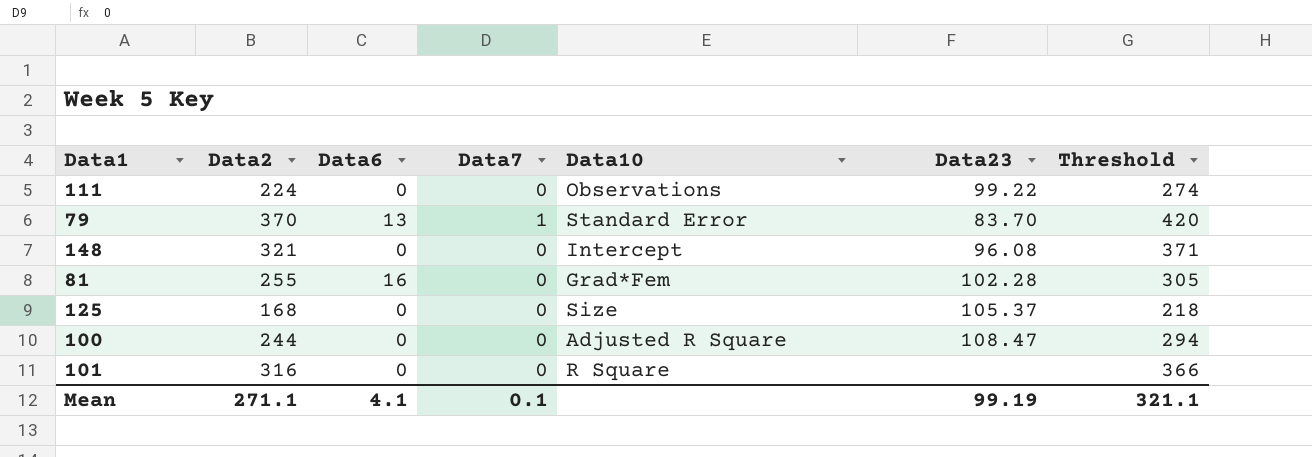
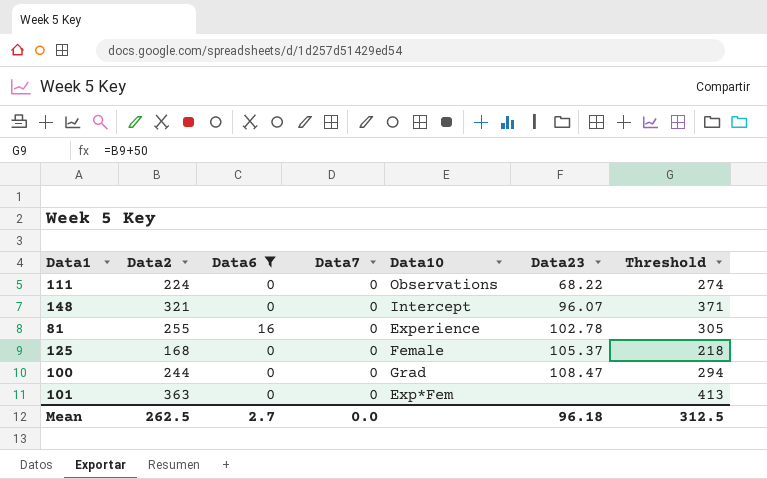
filter: none -> Data6 != 13
111 | Data23: 99.22 -> 68.22
148 | Data23: 96.08 -> 96.07
81 | Data10: Grad*Fem -> Experience
81 | Data23: 102.28 -> 102.78
125 | Data10: Size -> Female
100 | Data10: Adjusted R Square -> Grad
101 | Data2: 316 -> 363
101 | Data10: R Square -> Exp*Fem
101 | Threshold: 366 -> 413
Mean | Data2: 271.1 -> 262.5
Mean | Data6: 4.1 -> 2.7
Mean | Data7: 0.1 -> 0.0
Mean | Data23: 99.19 -> 96.18
Mean | Threshold: 321.1 -> 312.5

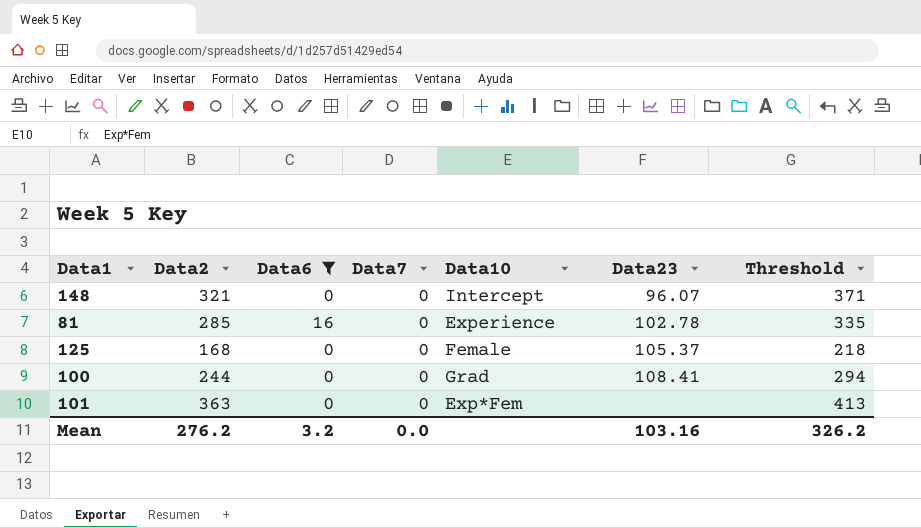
row 111: 224 | 0 | 0 | Observations | 68.22 | 274 -> none
81 | Data2: 255 -> 285
81 | Threshold: 305 -> 335
100 | Data23: 108.47 -> 108.41
Mean | Data2: 262.5 -> 276.2
Mean | Data6: 2.7 -> 3.2
Mean | Data23: 96.18 -> 103.16
Mean | Threshold: 312.5 -> 326.2

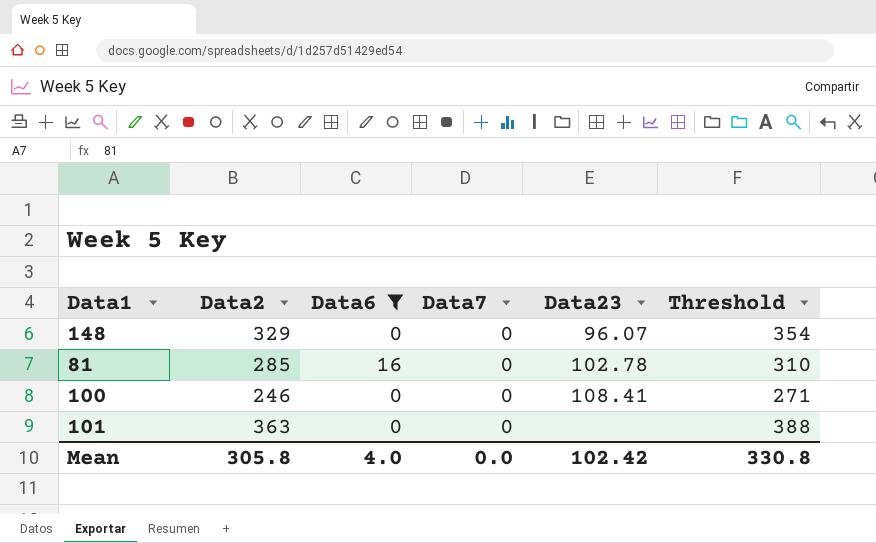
column Data10 | position: 5 -> none
column Threshold | formula: [Data2] + 50 -> [Data2] + 25
row 125: 168 | 0 | 0 | Female | 105.37 | 218 -> none
148 | Data2: 321 -> 329
100 | Data2: 244 -> 246
Mean | Data2: 276.2 -> 305.8
Mean | Data6: 3.2 -> 4.0
Mean | Data23: 103.16 -> 102.42
Mean | Threshold: 326.2 -> 330.8

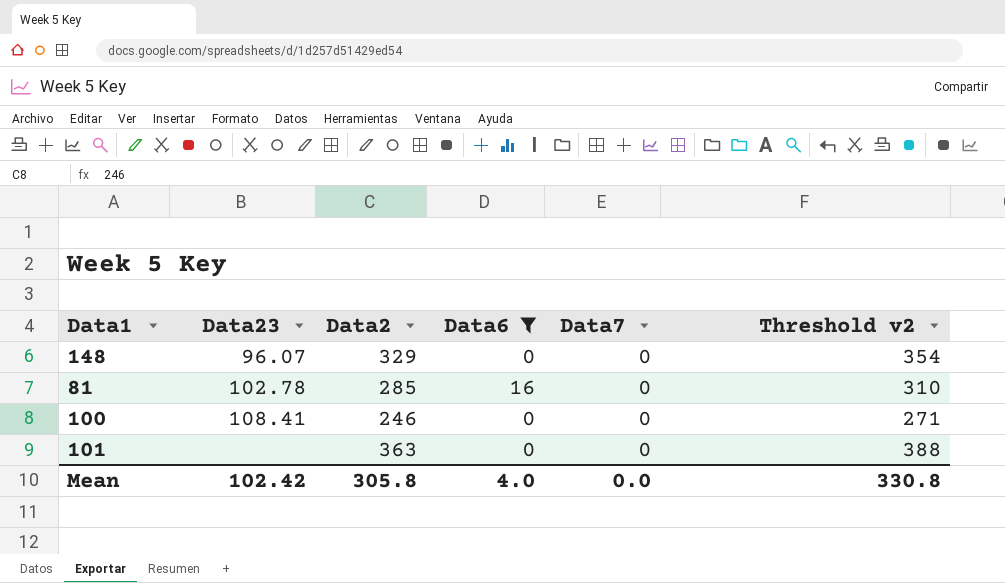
column Data23 | position: 5 -> 2
column name: Threshold -> Threshold v2

